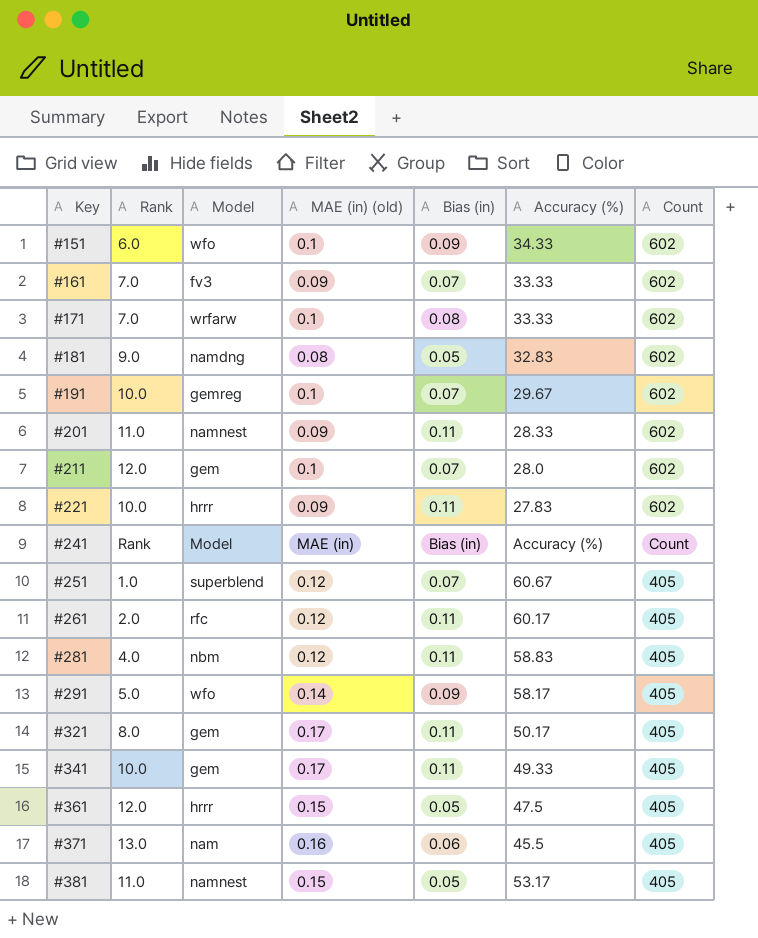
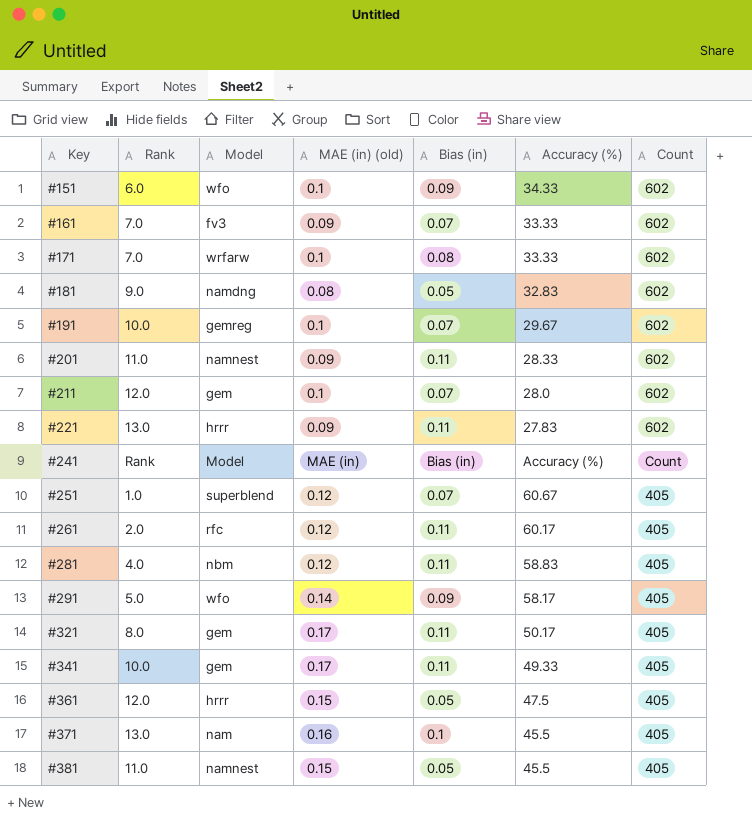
#221 | Rank: 10.0 -> 13.0
#371 | Bias (in): 0.06 -> 0.1
#381 | Accuracy (%): 53.17 -> 45.5

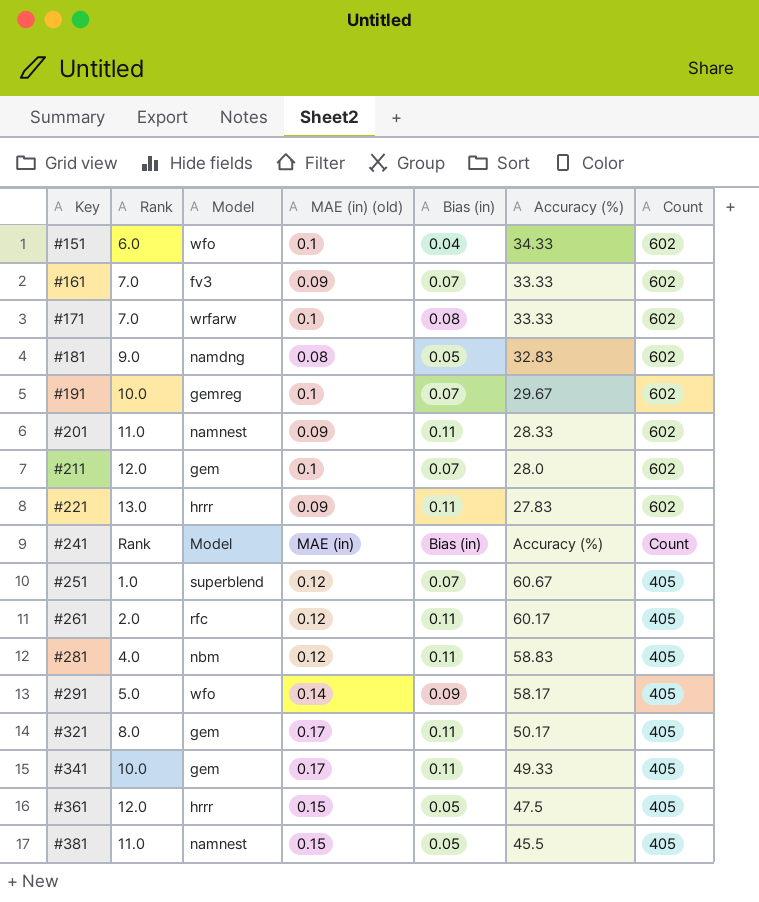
row #371: 13.0 | nam | 0.16 | 0.1 | 45.5 | 405 -> none
#151 | Bias (in): 0.09 -> 0.04

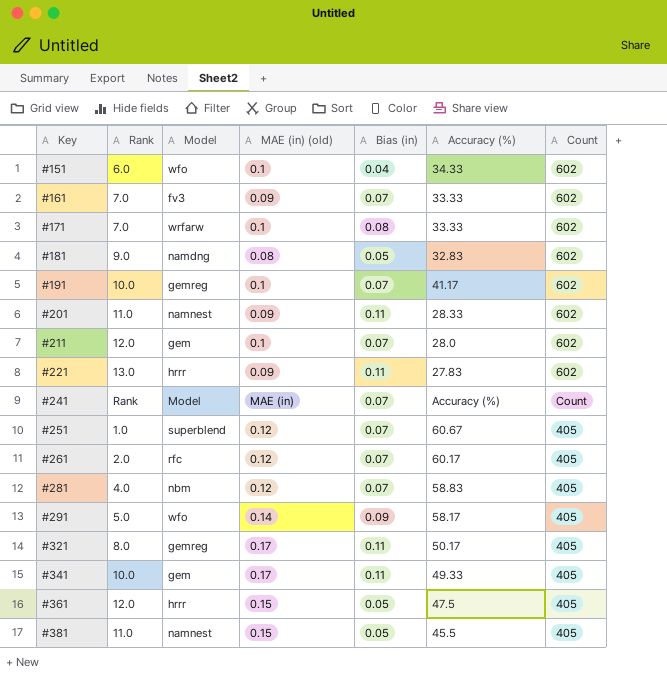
#191 | Accuracy (%): 29.67 -> 41.17
#241 | Bias (in): Bias (in) -> 0.07
#261 | Bias (in): 0.11 -> 0.07
#281 | Bias (in): 0.11 -> 0.07
#321 | Model: gem -> gemreg

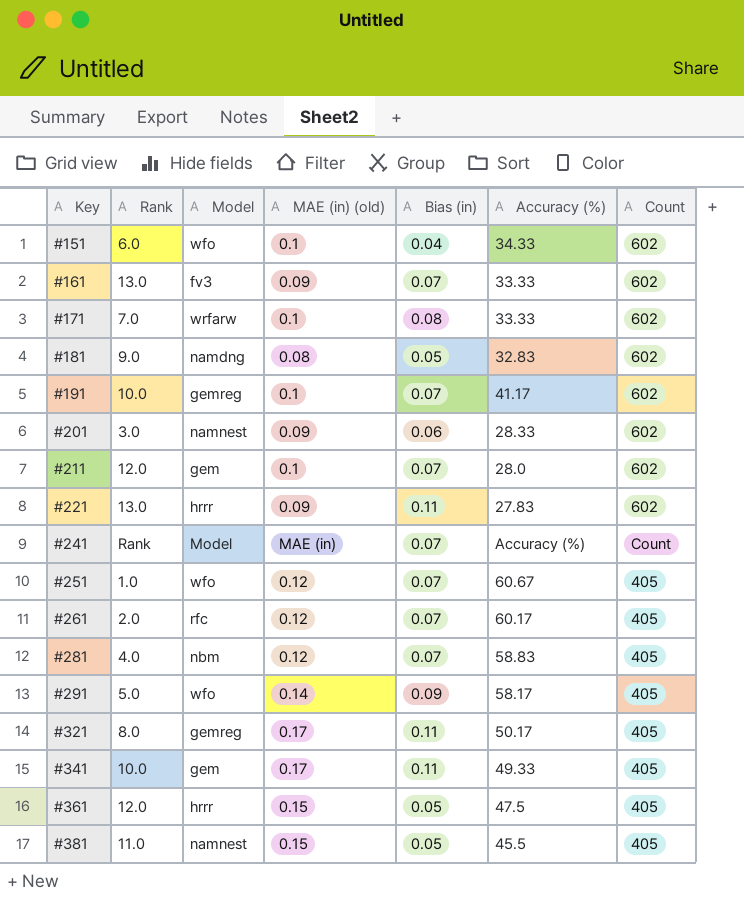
#161 | Rank: 7.0 -> 13.0
#201 | Rank: 11.0 -> 3.0
#201 | Bias (in): 0.11 -> 0.06
#251 | Model: superblend -> wfo

